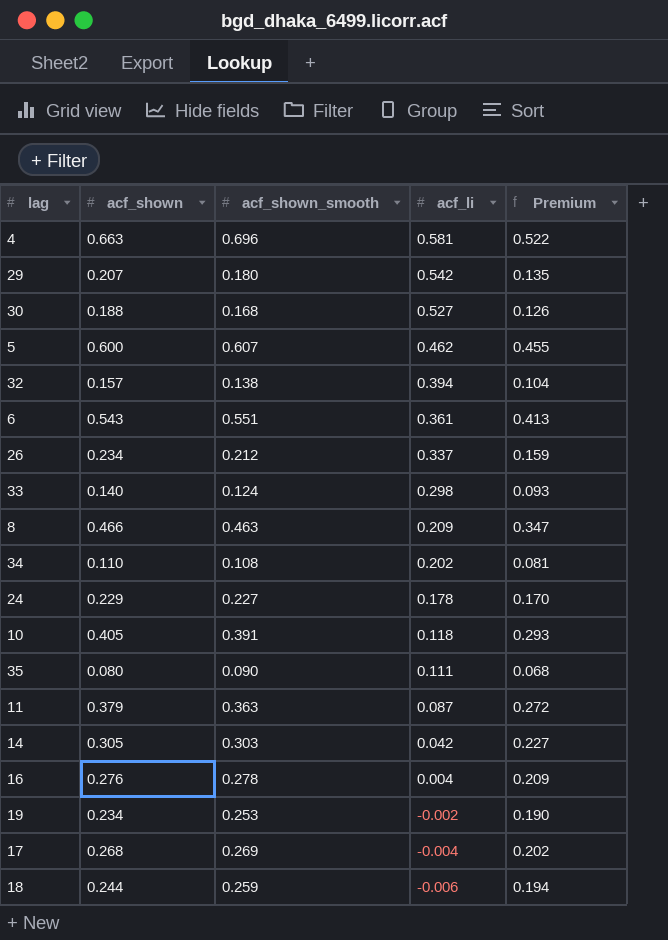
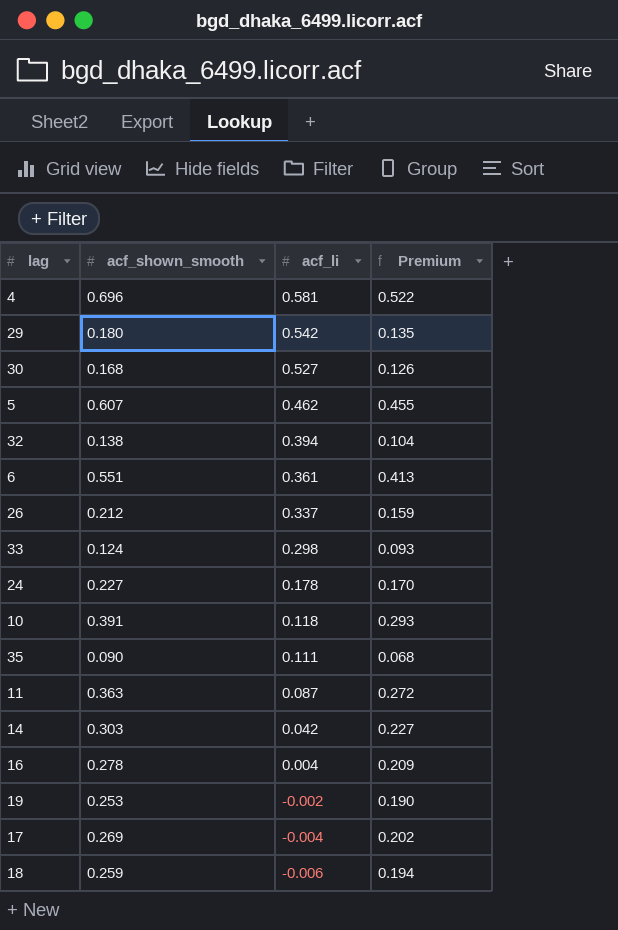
column acf_shown | position: 2 -> none
row 8: 0.466 | 0.463 | 0.209 | 0.347 -> none
row 34: 0.110 | 0.108 | 0.202 | 0.081 -> none

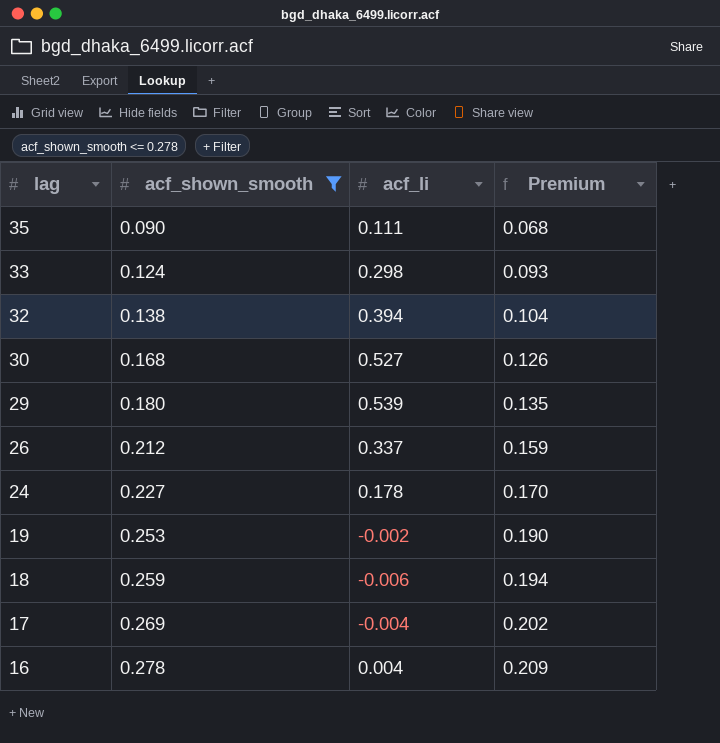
filter: none -> acf_shown_smooth <= 0.278
row order: acf_li descending -> lag descending
29 | acf_li: 0.542 -> 0.539

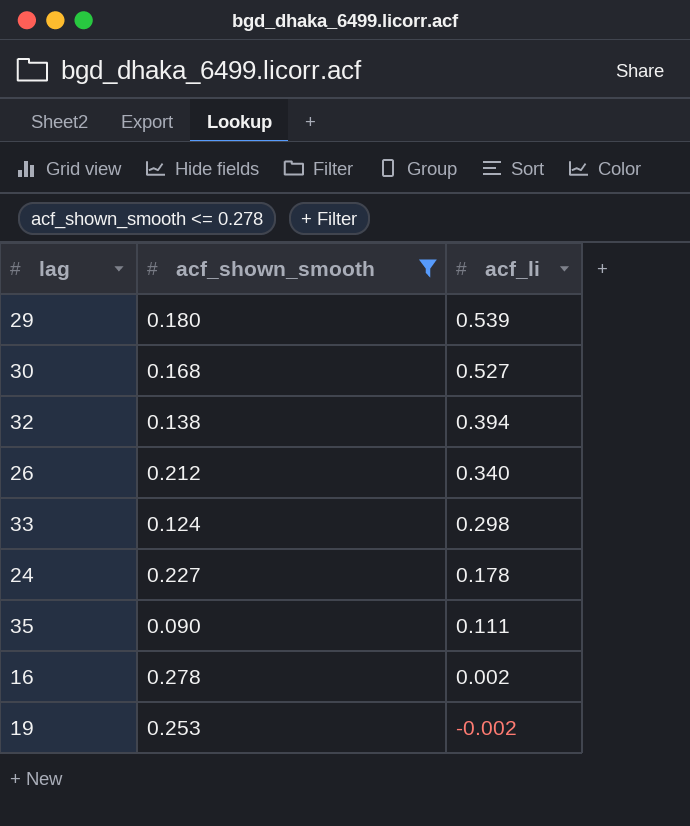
row order: lag descending -> acf_li descending
column Premium | formula: [acf_shown_smooth] * 0.75 -> none
row 18: 0.259 | -0.006 | 0.194 -> none
row 17: 0.269 | -0.004 | 0.202 -> none
26 | acf_li: 0.337 -> 0.340
16 | acf_li: 0.004 -> 0.002

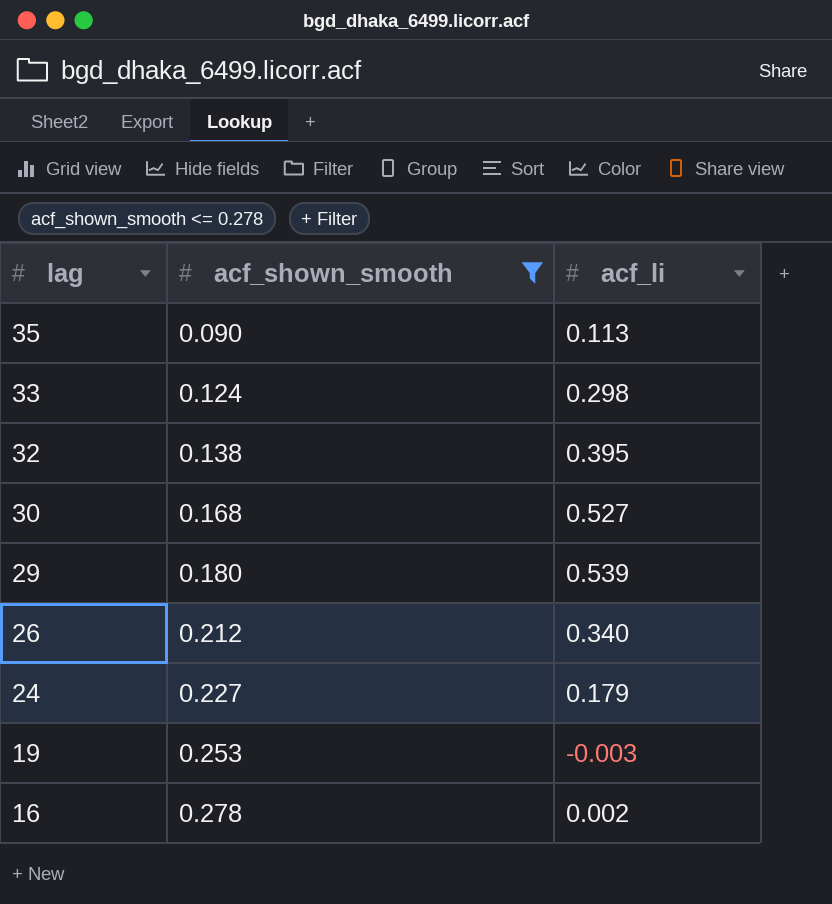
row order: acf_li descending -> lag descending
35 | acf_li: 0.111 -> 0.113
32 | acf_li: 0.394 -> 0.395
24 | acf_li: 0.178 -> 0.179
19 | acf_li: -0.002 -> -0.003

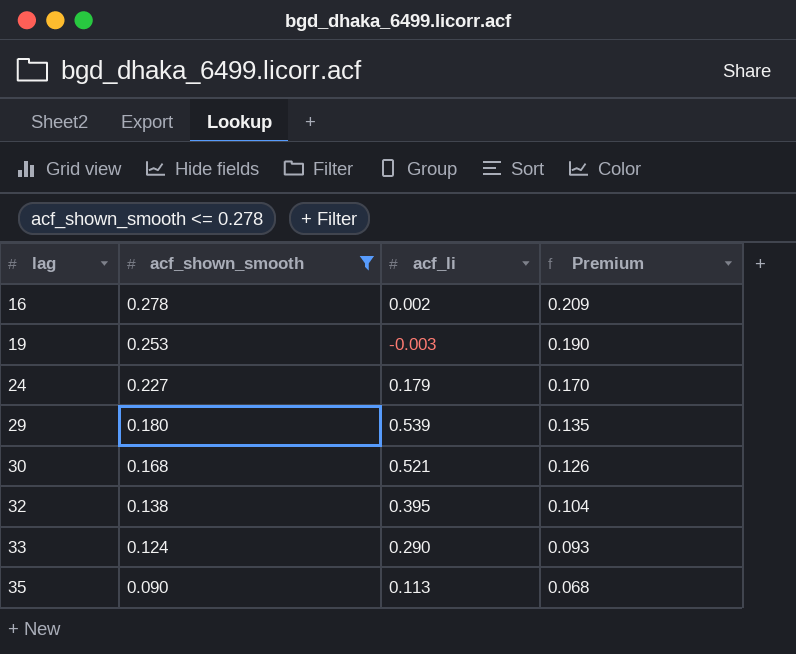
row order: lag descending -> lag ascending
column Premium | formula: none -> [acf_shown_smooth] * 0.75
row 26: 0.212 | 0.340 -> none
30 | acf_li: 0.527 -> 0.521
33 | acf_li: 0.298 -> 0.290

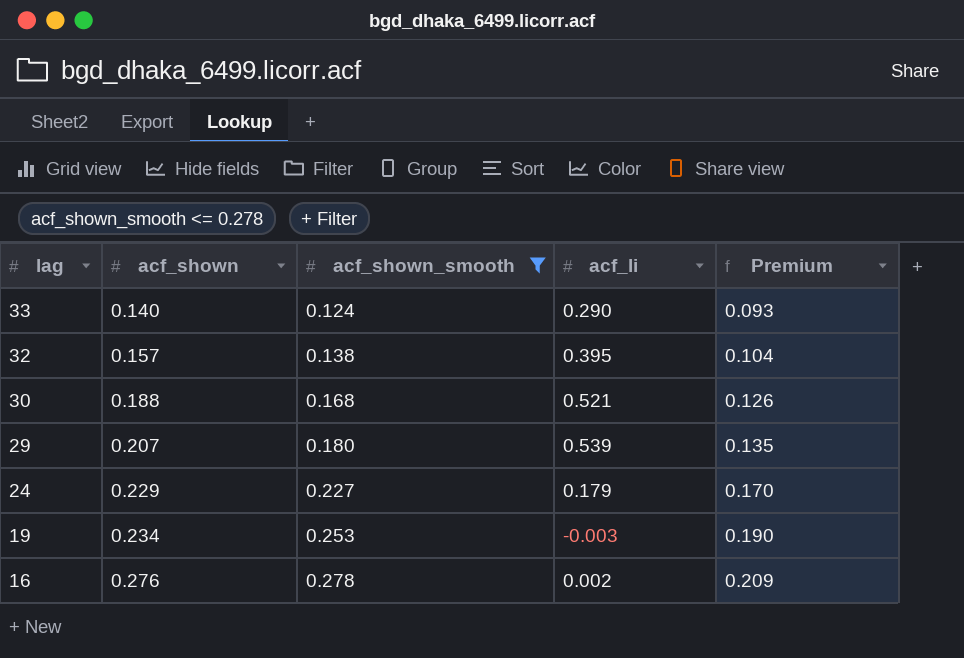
row order: lag ascending -> lag descending
column acf_shown | position: none -> 2
row 35: 0.090 | 0.113 | 0.068 -> none

